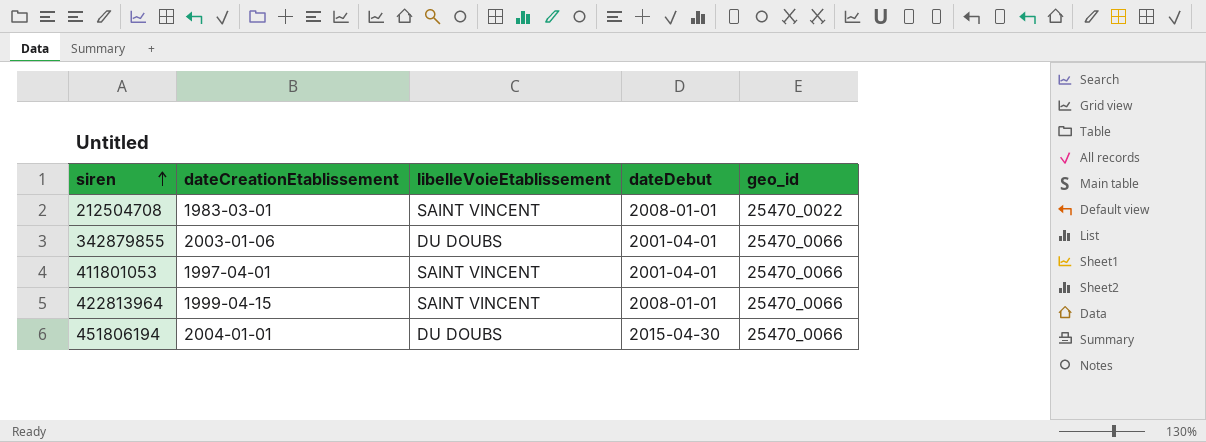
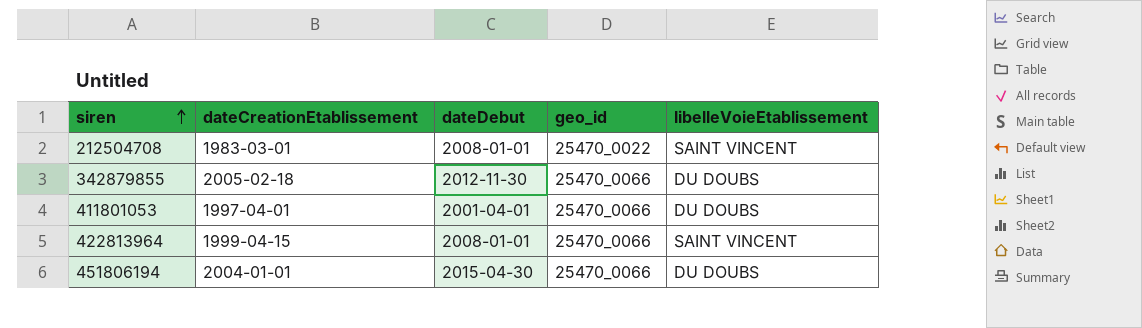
column libelleVoieEtablissement | position: 3 -> 5
342879855 | dateCreationEtablissement: 2003-01-06 -> 2005-02-18
342879855 | dateDebut: 2001-04-01 -> 2012-11-30
411801053 | libelleVoieEtablissement: SAINT VINCENT -> DU DOUBS

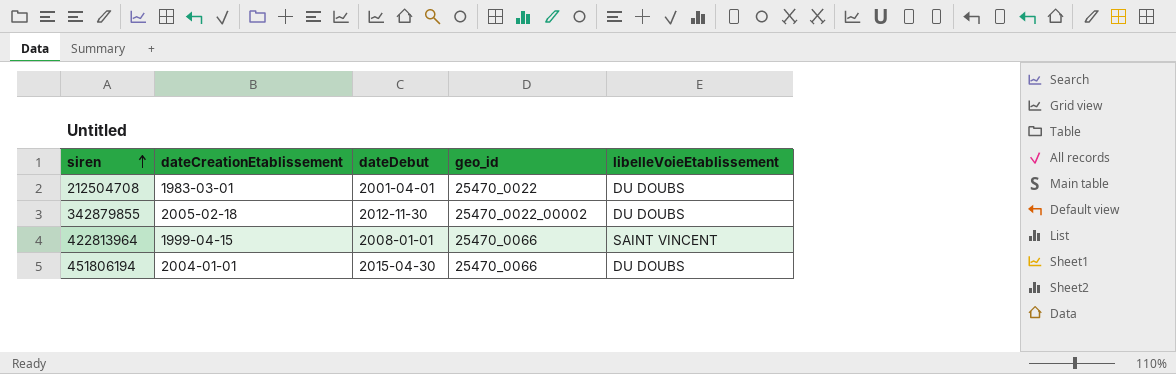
row 411801053: 1997-04-01 | 2001-04-01 | 25470_0066 | DU DOUBS -> none
212504708 | dateDebut: 2008-01-01 -> 2001-04-01
212504708 | libelleVoieEtablissement: SAINT VINCENT -> DU DOUBS
342879855 | geo_id: 25470_0066 -> 25470_0022_00002

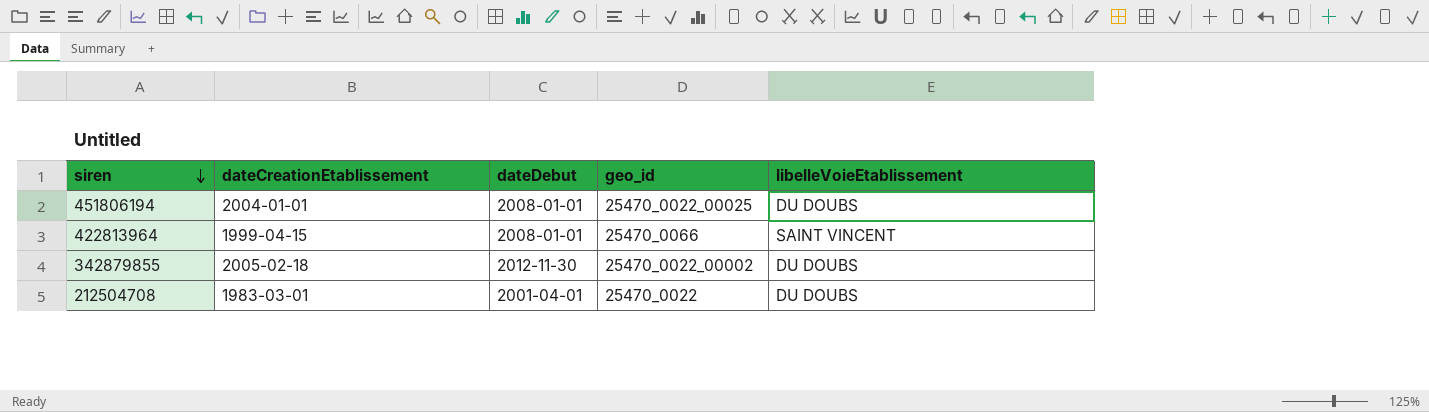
row order: siren ascending -> siren descending
451806194 | dateDebut: 2015-04-30 -> 2008-01-01
451806194 | geo_id: 25470_0066 -> 25470_0022_00025

